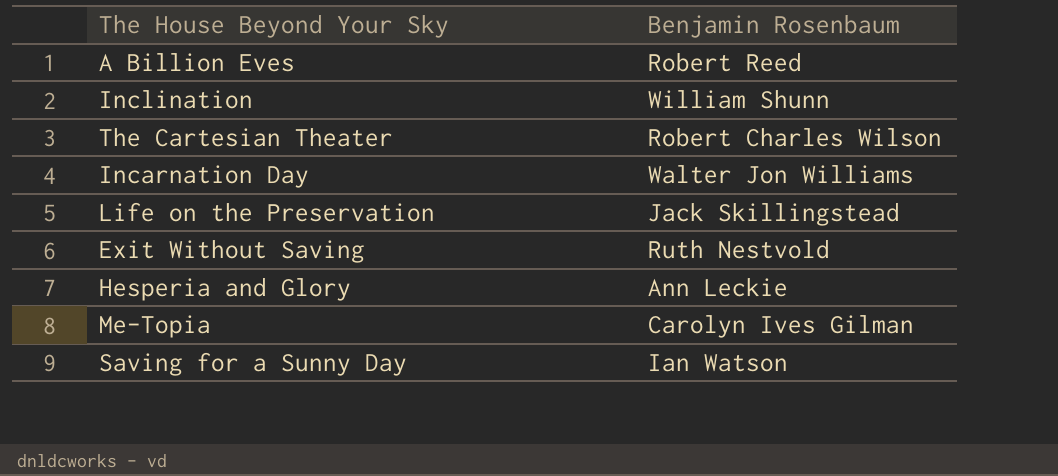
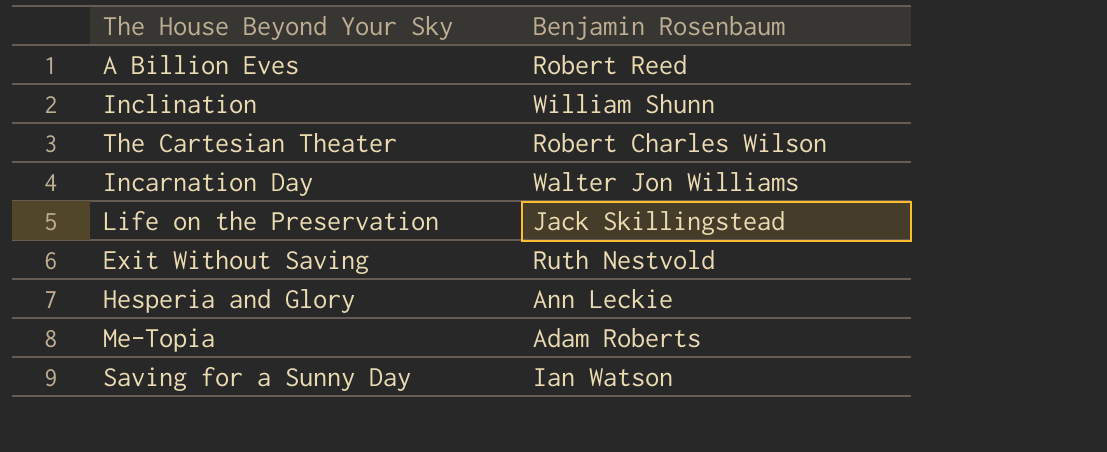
Me-Topia | Benjamin Rosenbaum: Carolyn Ives Gilman -> Adam Roberts

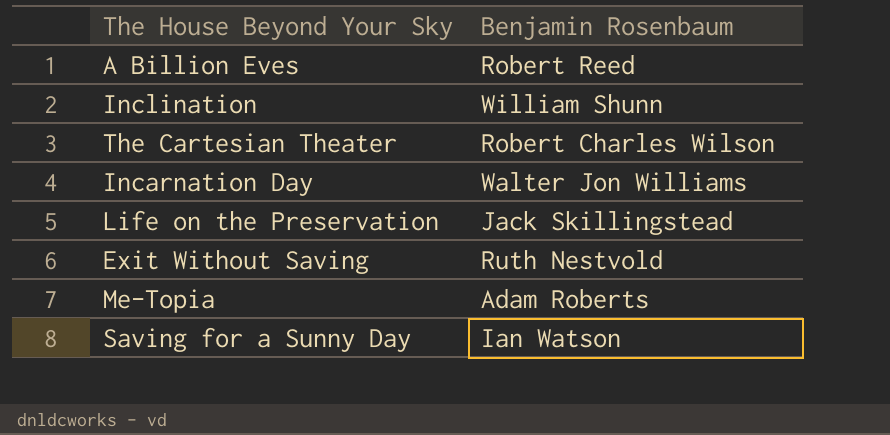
row Hesperia and Glory: Ann Leckie -> none

